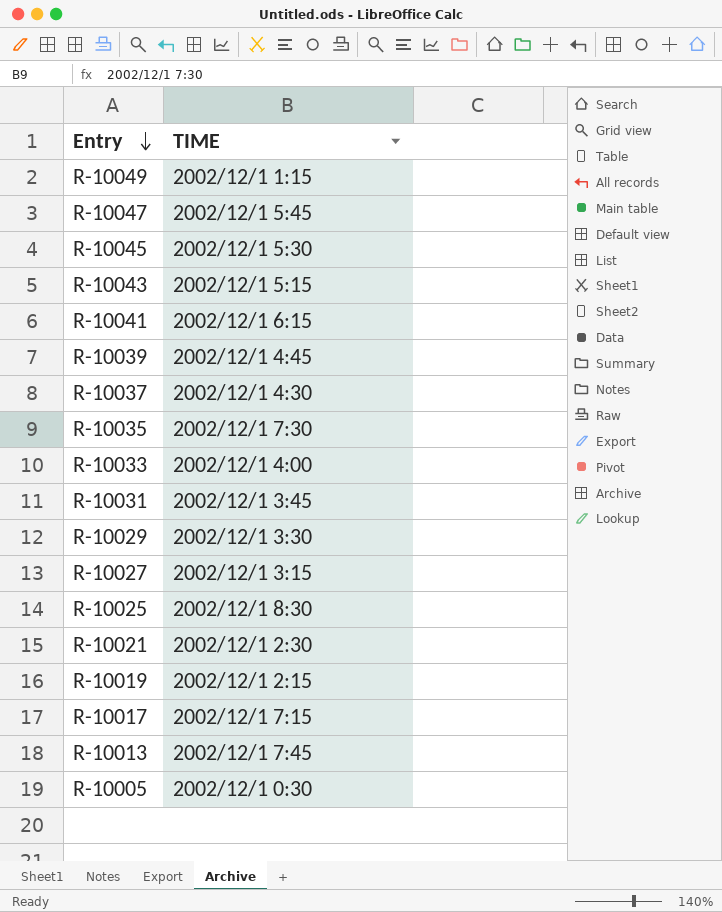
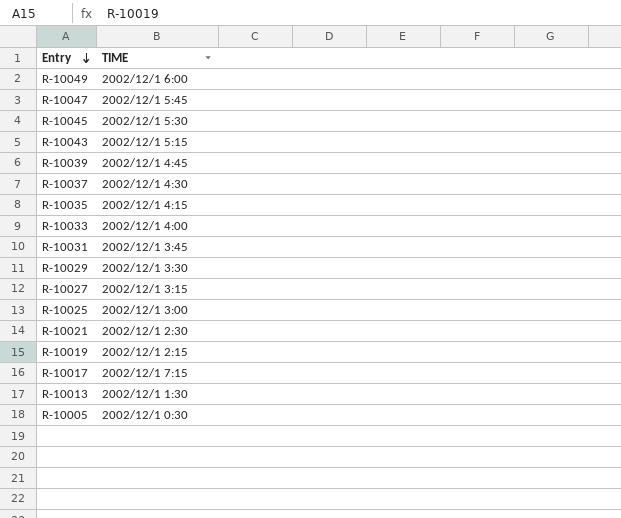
row R-10041: 2002/12/1 6:15 -> none
R-10049 | TIME: 2002/12/1 1:15 -> 2002/12/1 6:00
R-10035 | TIME: 2002/12/1 7:30 -> 2002/12/1 4:15
R-10025 | TIME: 2002/12/1 8:30 -> 2002/12/1 3:00
R-10013 | TIME: 2002/12/1 7:45 -> 2002/12/1 1:30

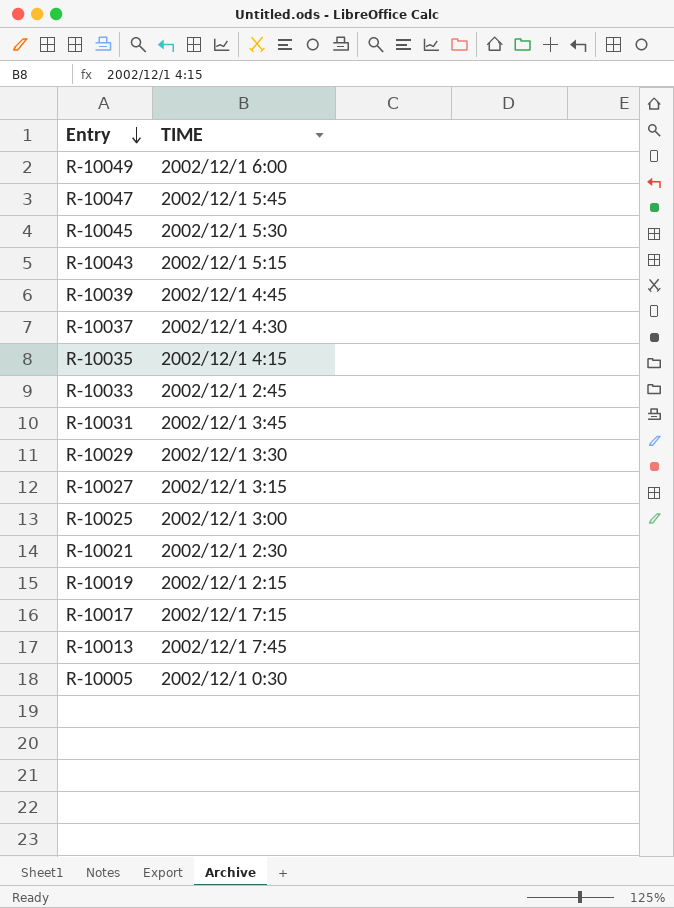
R-10033 | TIME: 2002/12/1 4:00 -> 2002/12/1 2:45
R-10013 | TIME: 2002/12/1 1:30 -> 2002/12/1 7:45

